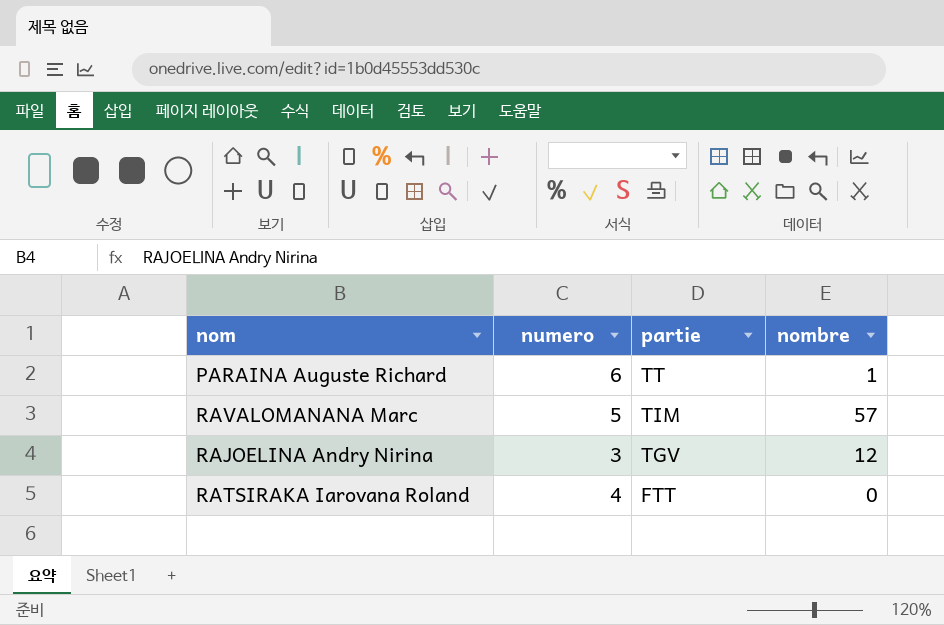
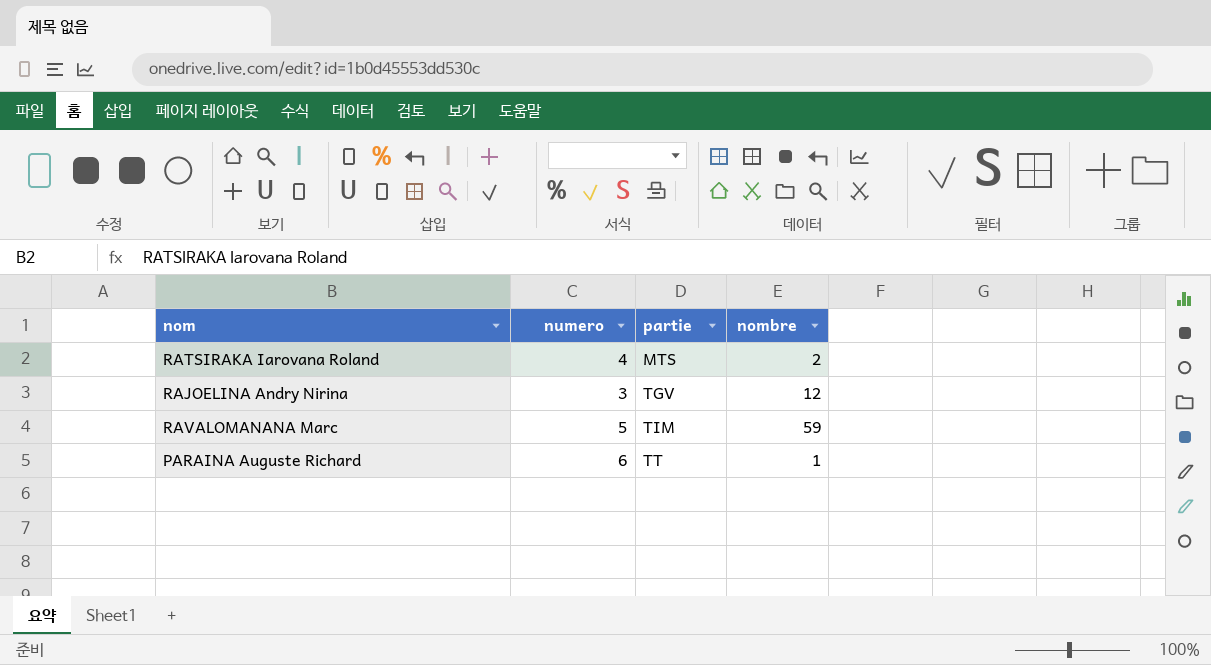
row order: partie descending -> partie ascending
RATSIRAKA Iarovana Roland | partie: FTT -> MTS
RATSIRAKA Iarovana Roland | nombre: 0 -> 2
RAVALOMANANA Marc | nombre: 57 -> 59

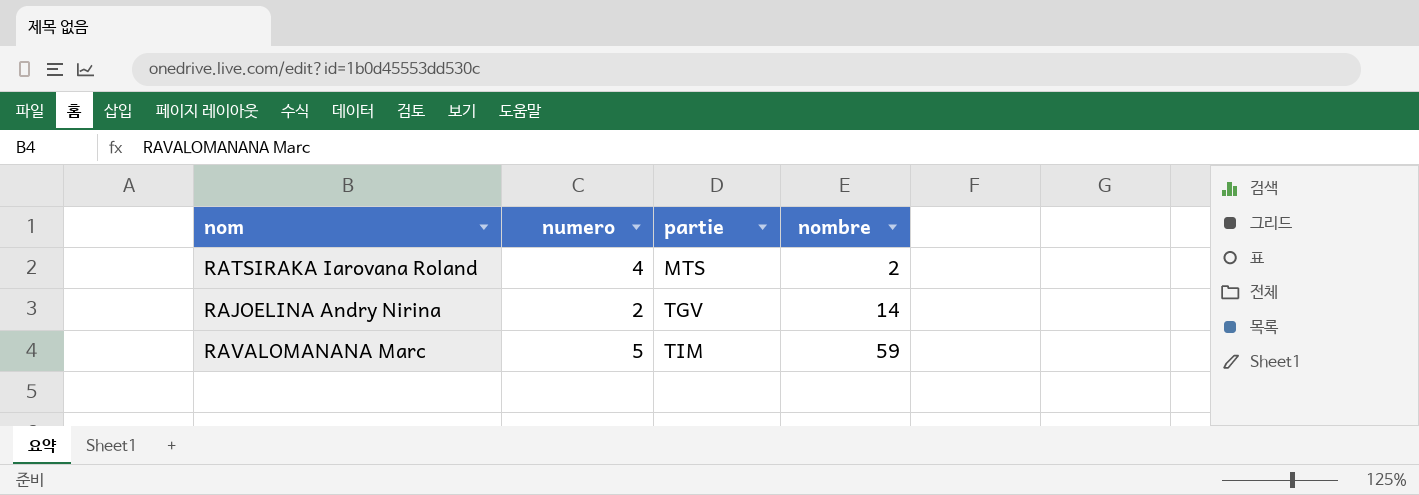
row PARAINA Auguste Richard: 6 | TT | 1 -> none
RAJOELINA Andry Nirina | numero: 3 -> 2
RAJOELINA Andry Nirina | nombre: 12 -> 14

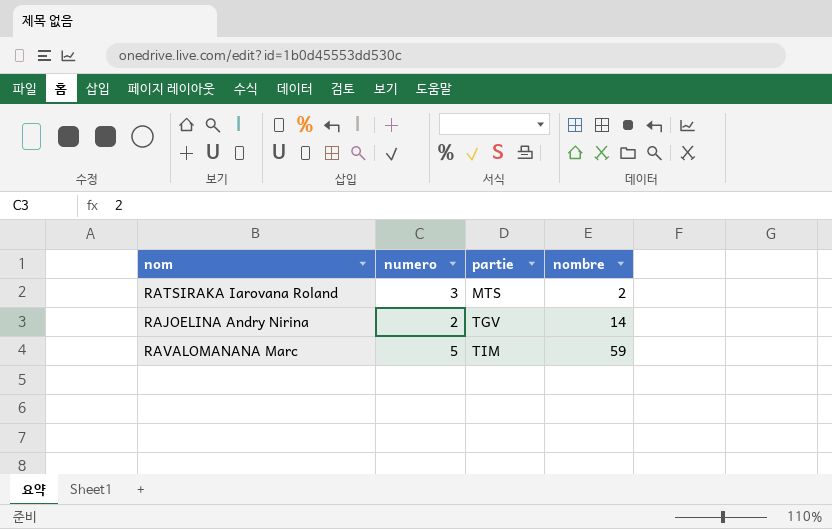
RATSIRAKA Iarovana Roland | numero: 4 -> 3

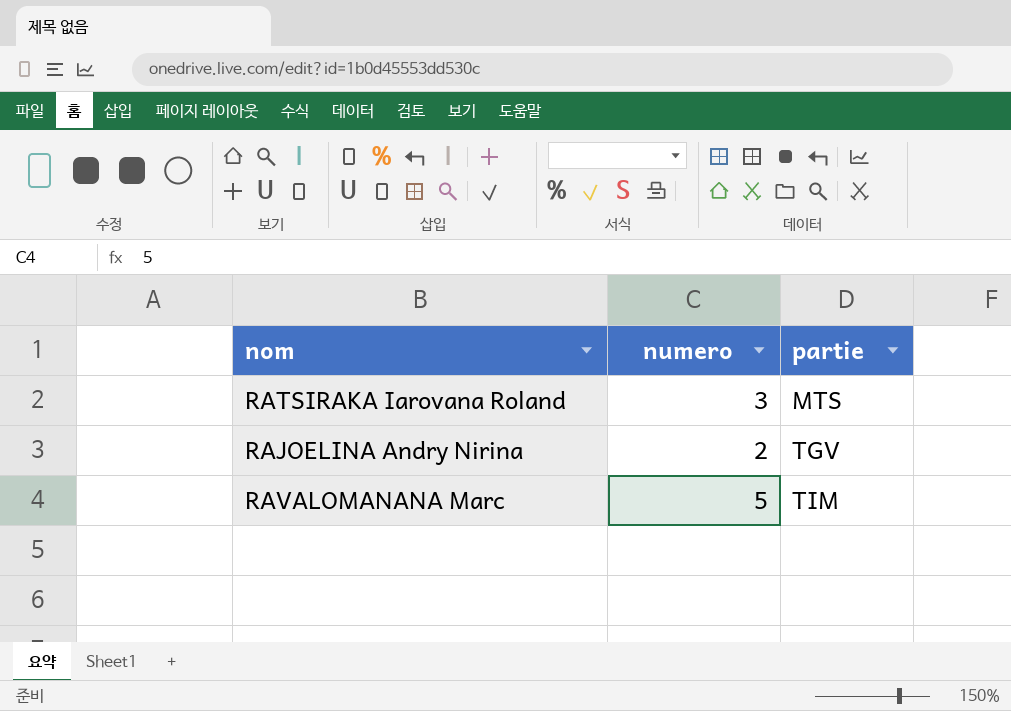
column nombre | position: 4 -> none

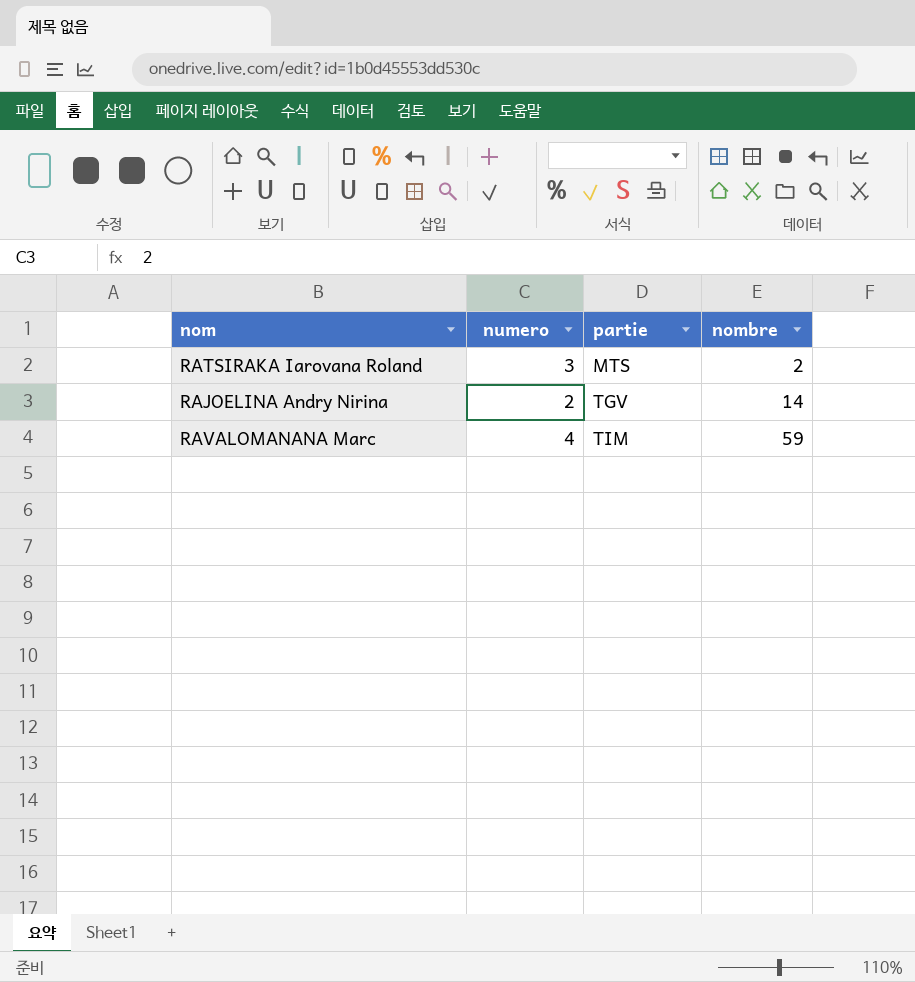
column nombre | position: none -> 4
RAVALOMANANA Marc | numero: 5 -> 4

